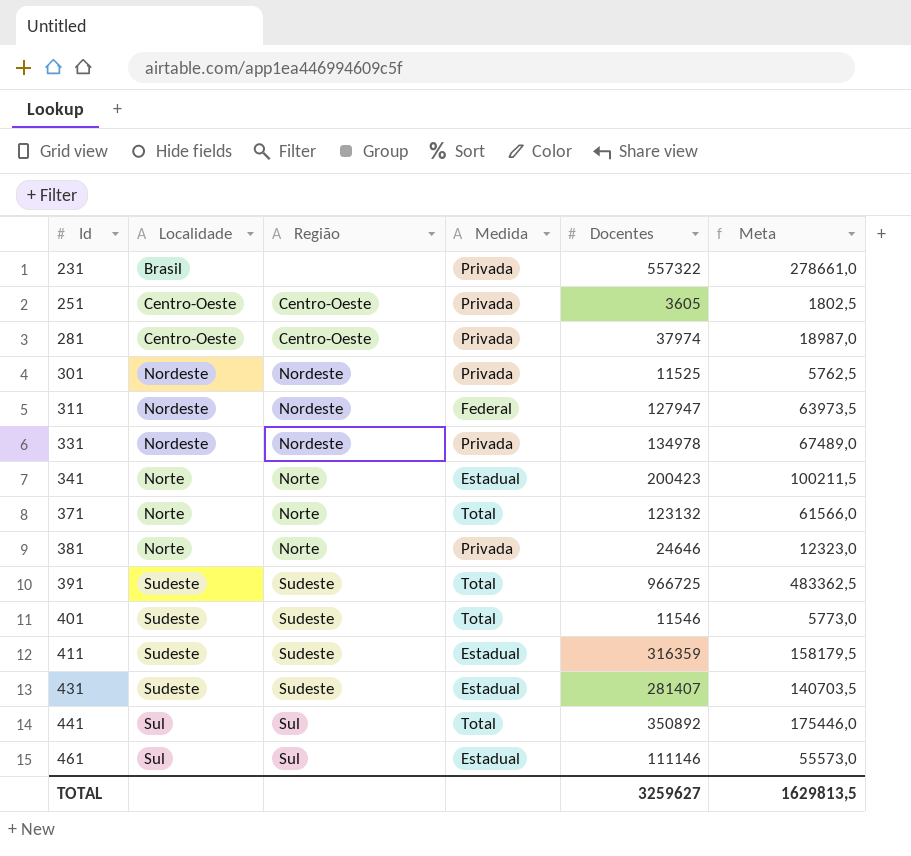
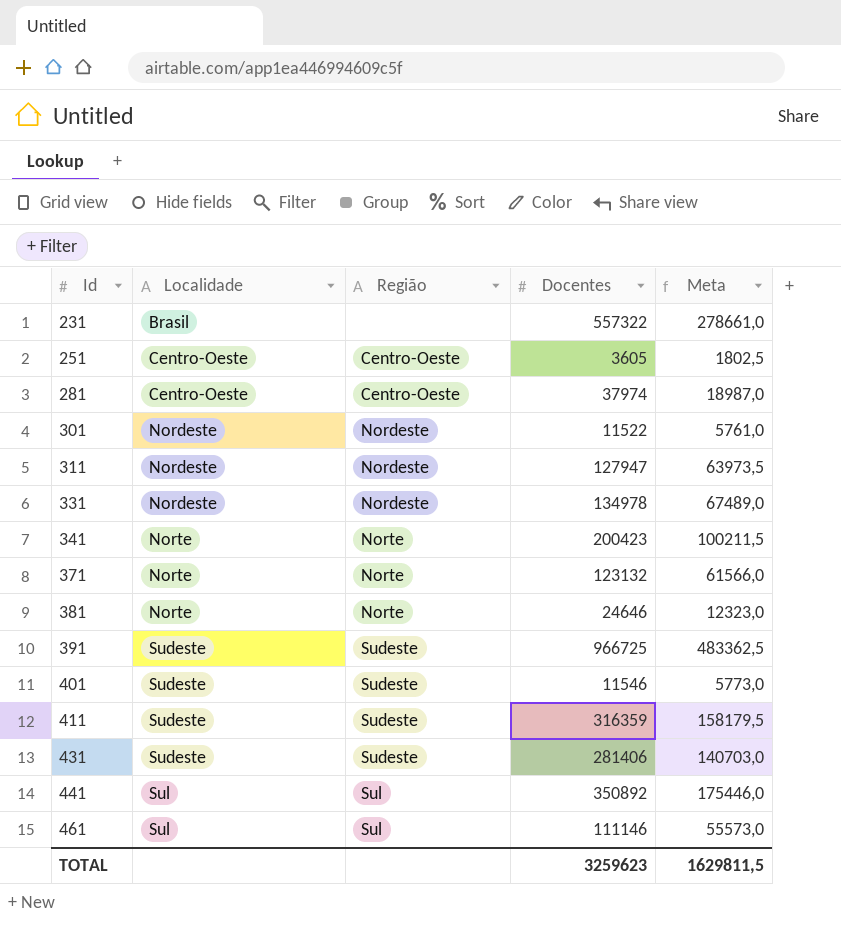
column Medida | position: 4 -> none
301 | Docentes: 11525 -> 11522
301 | Meta: 5762,5 -> 5761,0
431 | Docentes: 281407 -> 281406
431 | Meta: 140703,5 -> 140703,0
TOTAL | Docentes: 3259627 -> 3259623
TOTAL | Meta: 1629813,5 -> 1629811,5

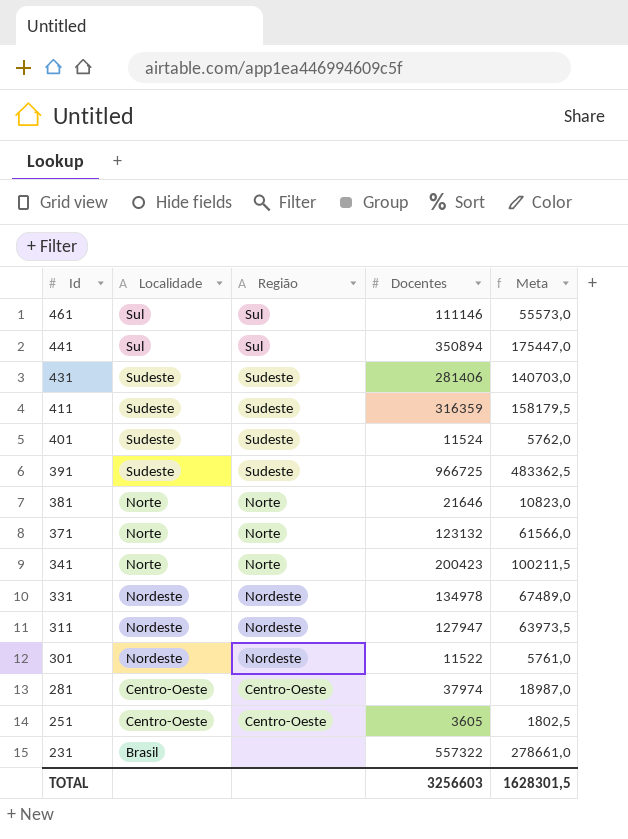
row order: Id ascending -> Id descending
441 | Docentes: 350892 -> 350894
441 | Meta: 175446,0 -> 175447,0
401 | Docentes: 11546 -> 11524
401 | Meta: 5773,0 -> 5762,0
381 | Docentes: 24646 -> 21646
381 | Meta: 12323,0 -> 10823,0
TOTAL | Docentes: 3259623 -> 3256603
TOTAL | Meta: 1629811,5 -> 1628301,5

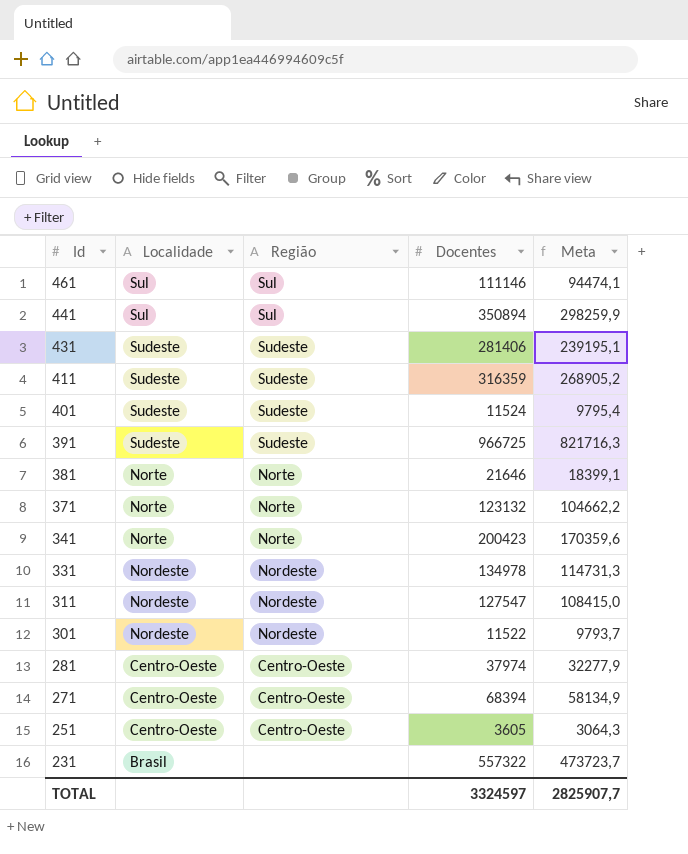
column Meta | formula: [Docentes] * 0,5 -> [Docentes] * 0,85
311 | Docentes: 127947 -> 127547
row 271: none -> Centro-Oeste | Centro-Oeste | 68394 | 58134,9
TOTAL | Docentes: 3256603 -> 3324597
TOTAL | Meta: 1628301,5 -> 2825907,7

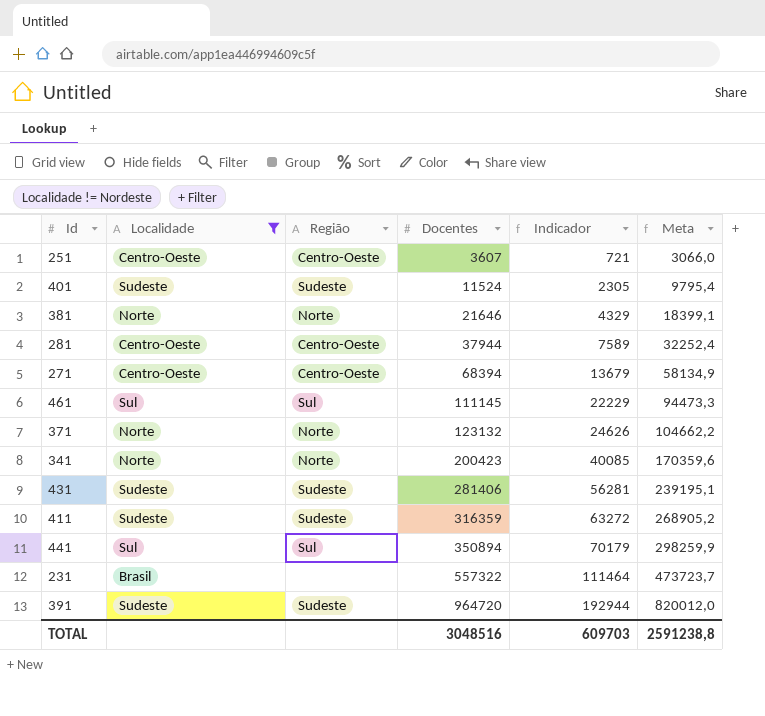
filter: none -> Localidade != Nordeste
row order: Id descending -> Docentes ascending
column Indicador | formula: none -> [Docentes] * 0,2
251 | Docentes: 3605 -> 3607
251 | Meta: 3064,3 -> 3066,0
281 | Docentes: 37974 -> 37944
281 | Meta: 32277,9 -> 32252,4
461 | Docentes: 111146 -> 111145
461 | Meta: 94474,1 -> 94473,3
391 | Docentes: 966725 -> 964720
391 | Meta: 821716,3 -> 820012,0
TOTAL | Docentes: 3324597 -> 3048516
TOTAL | Meta: 2825907,7 -> 2591238,8

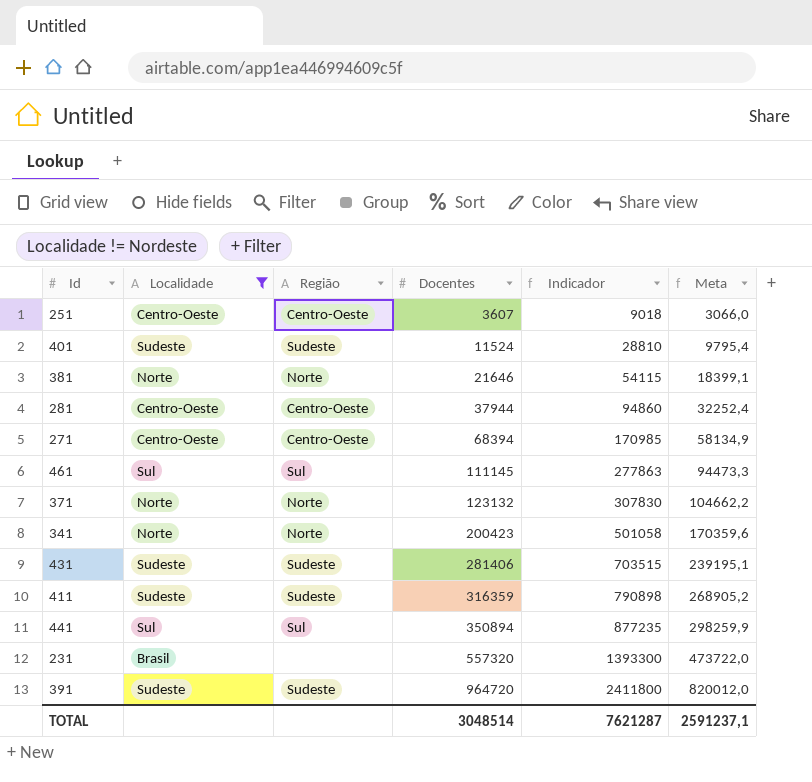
column Indicador | formula: [Docentes] * 0,2 -> [Docentes] * 2,5
231 | Docentes: 557322 -> 557320
231 | Meta: 473723,7 -> 473722,0
TOTAL | Docentes: 3048516 -> 3048514
TOTAL | Indicador: 609703 -> 7621287
TOTAL | Meta: 2591238,8 -> 2591237,1

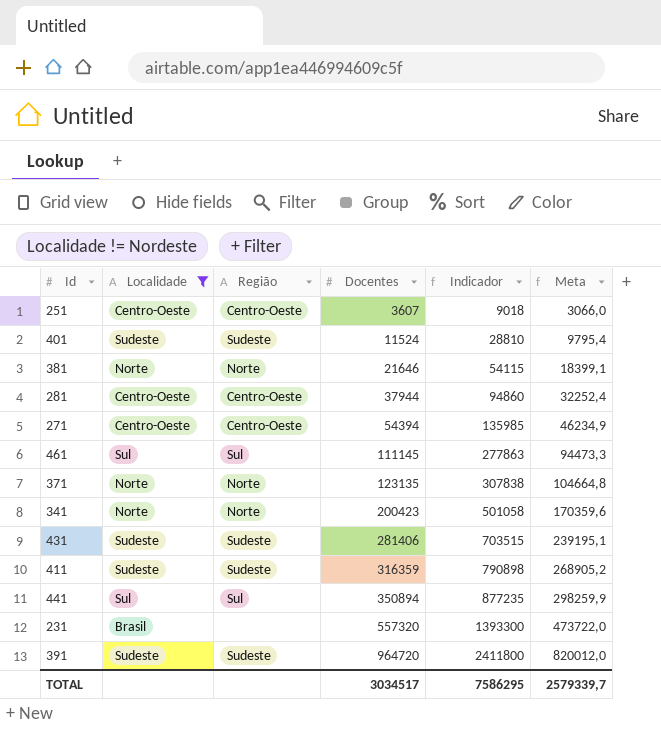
271 | Docentes: 68394 -> 54394
271 | Indicador: 170985 -> 135985
271 | Meta: 58134,9 -> 46234,9
371 | Docentes: 123132 -> 123135
371 | Indicador: 307830 -> 307838
371 | Meta: 104662,2 -> 104664,8
TOTAL | Docentes: 3048514 -> 3034517
TOTAL | Indicador: 7621287 -> 7586295
TOTAL | Meta: 2591237,1 -> 2579339,7

